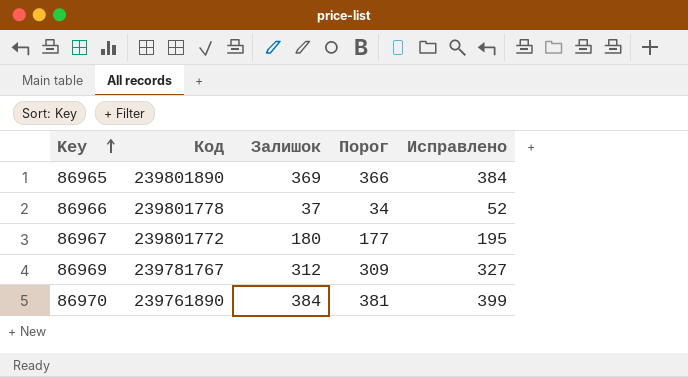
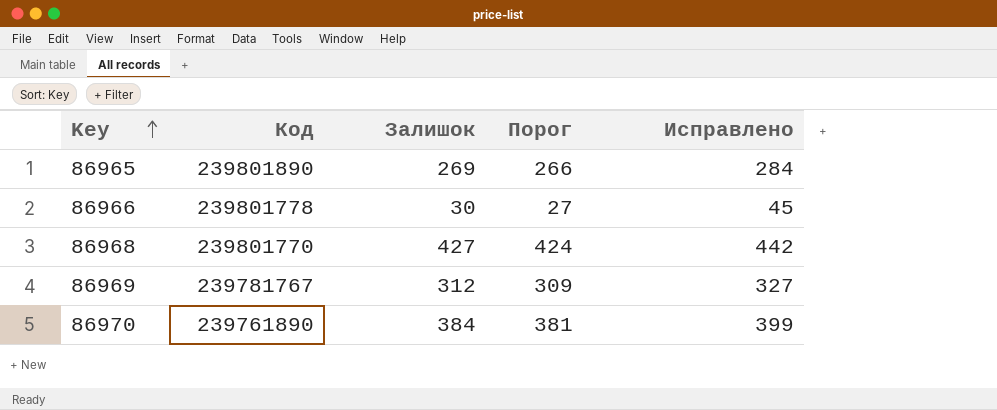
row 86967: 239801772 | 180 | 177 | 195 -> none
86965 | Залишок: 369 -> 269
86965 | Порог: 366 -> 266
86965 | Исправлено: 384 -> 284
86966 | Залишок: 37 -> 30
86966 | Порог: 34 -> 27
86966 | Исправлено: 52 -> 45
row 86968: none -> 239801770 | 427 | 424 | 442

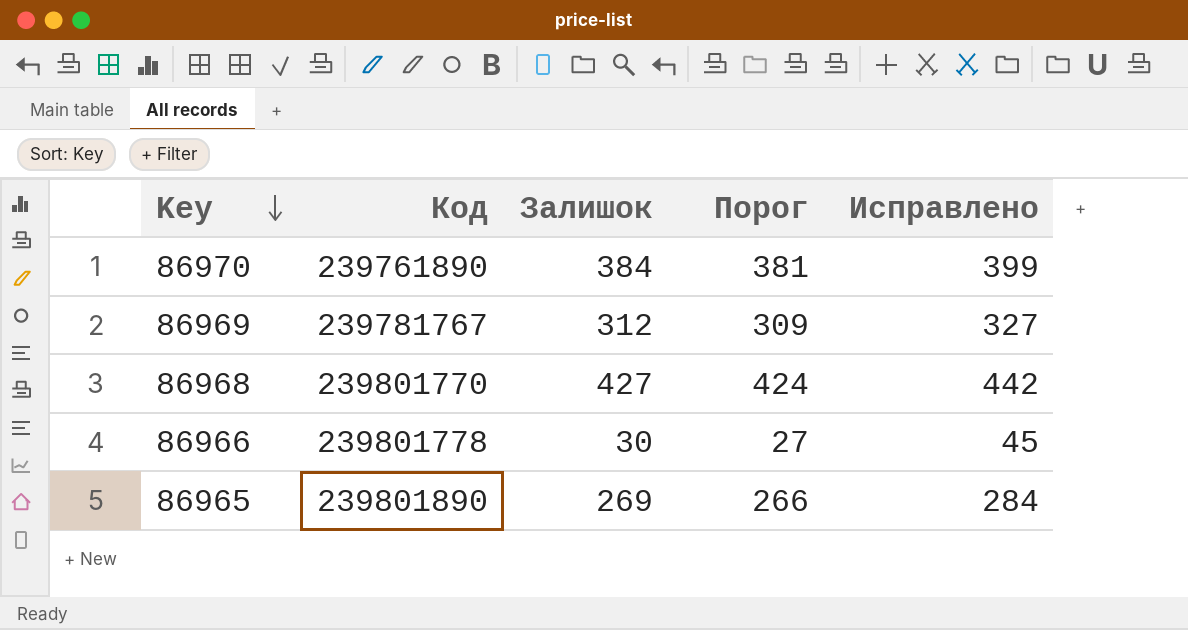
row order: Key ascending -> Key descending

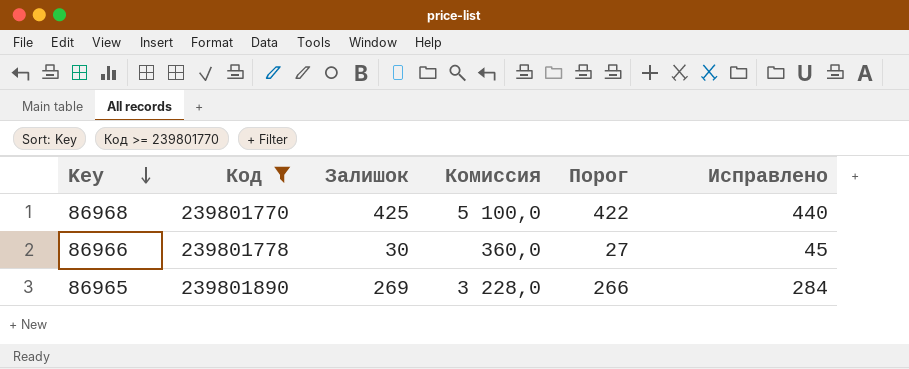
filter: none -> Код >= 239801770
column Комиссия | formula: none -> [Залишок] * 12
86968 | Залишок: 427 -> 425
86968 | Порог: 424 -> 422
86968 | Исправлено: 442 -> 440

